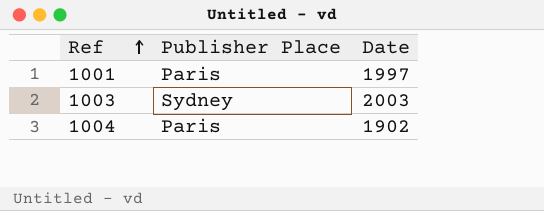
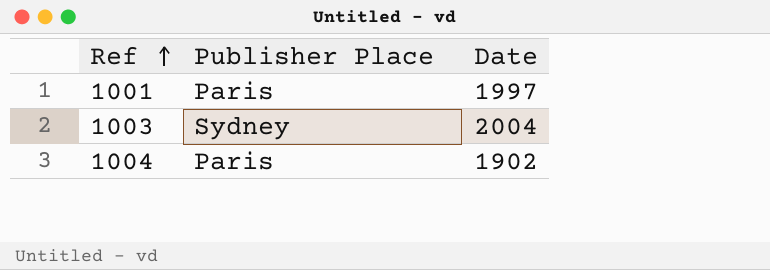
1003 | Date: 2003 -> 2004

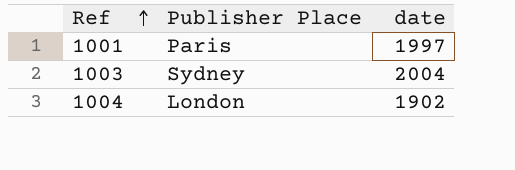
column name: Date -> date
1004 | Publisher Place: Paris -> London

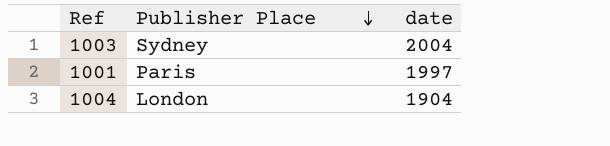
row order: Ref ascending -> Publisher Place descending
1004 | date: 1902 -> 1904

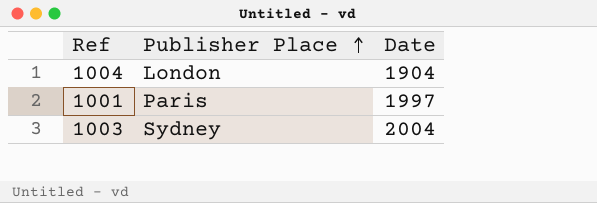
row order: Publisher Place descending -> Publisher Place ascending
column name: date -> Date

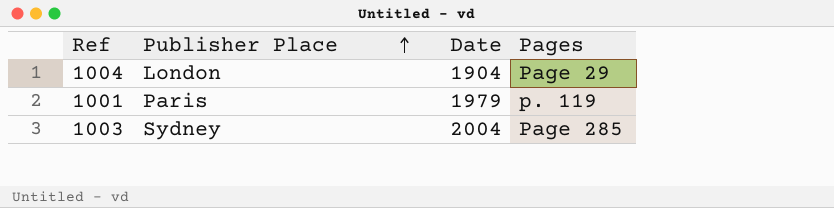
column Pages | position: none -> 4
1001 | Date: 1997 -> 1979

